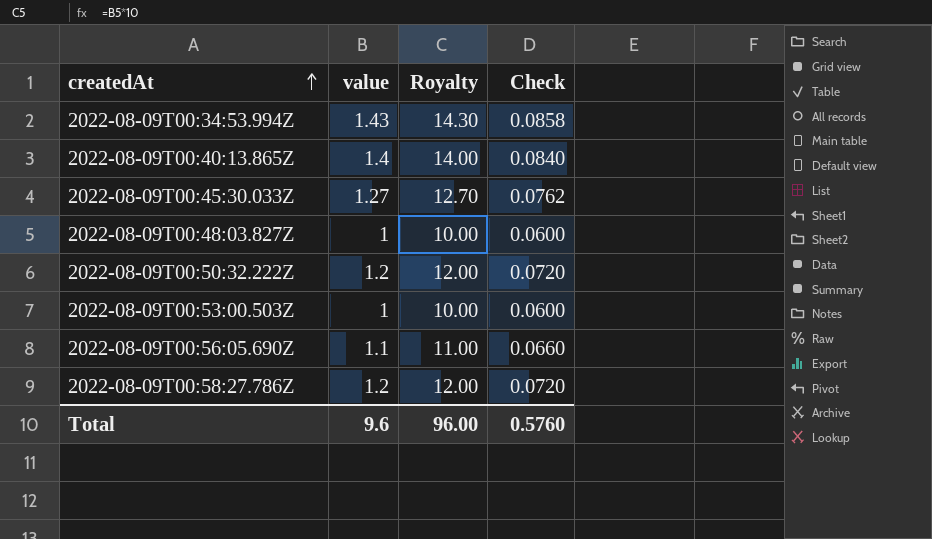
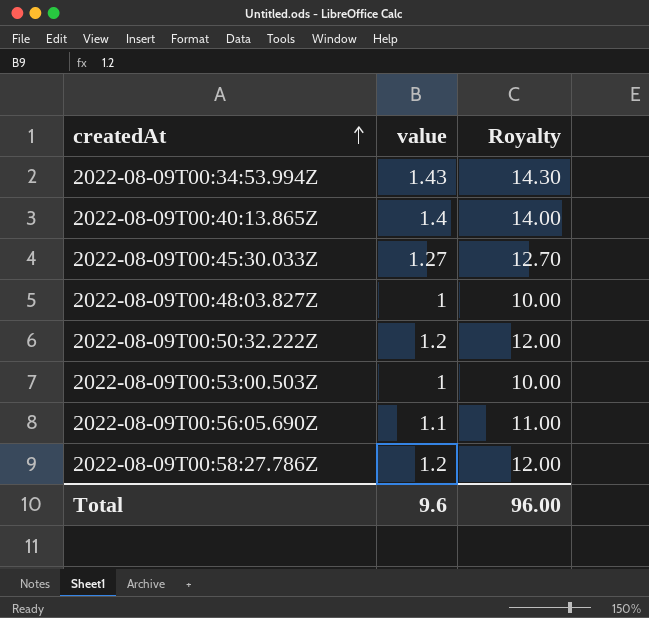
column Check | formula: [value] * 0.06 -> none

